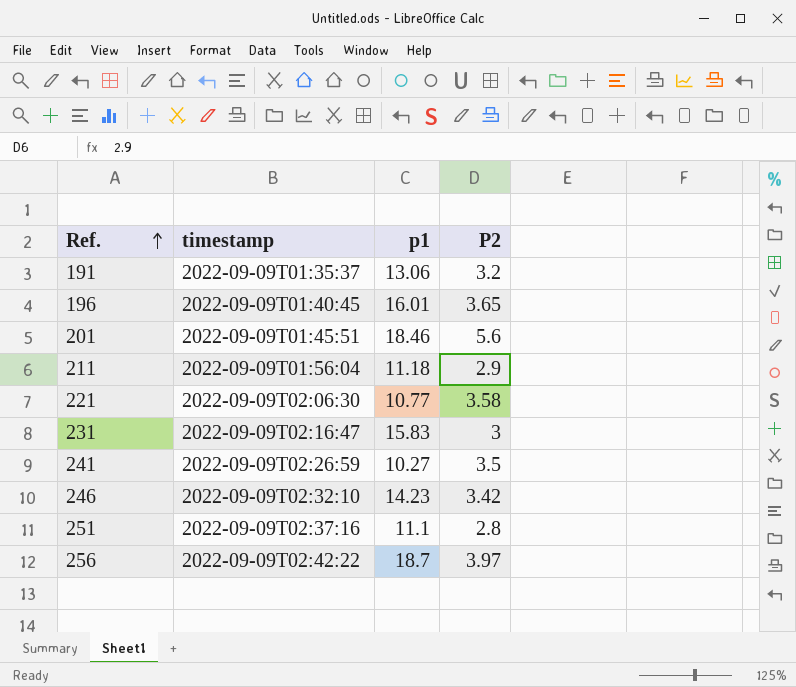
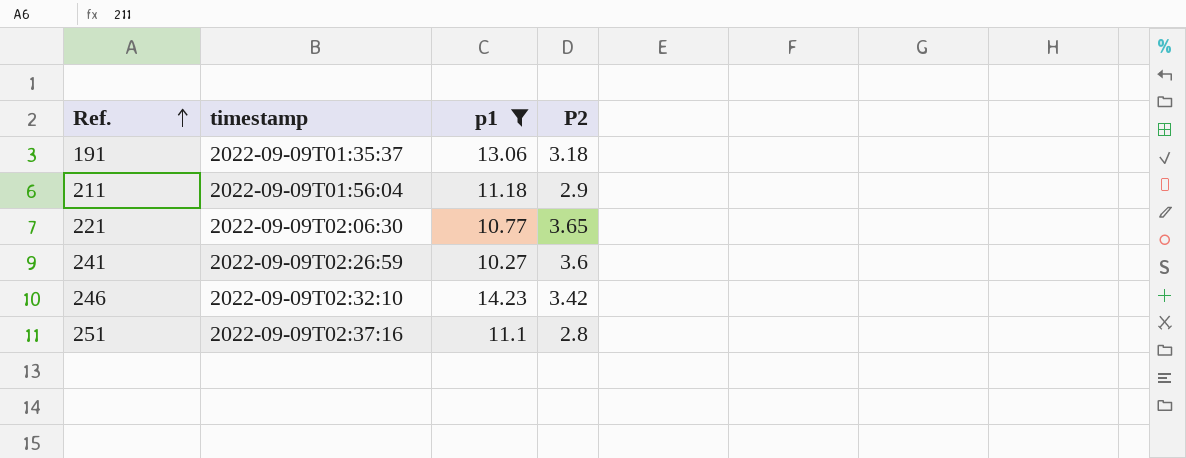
filter: none -> p1 <= 14.23
191 | P2: 3.2 -> 3.18
221 | P2: 3.58 -> 3.65
241 | P2: 3.5 -> 3.6

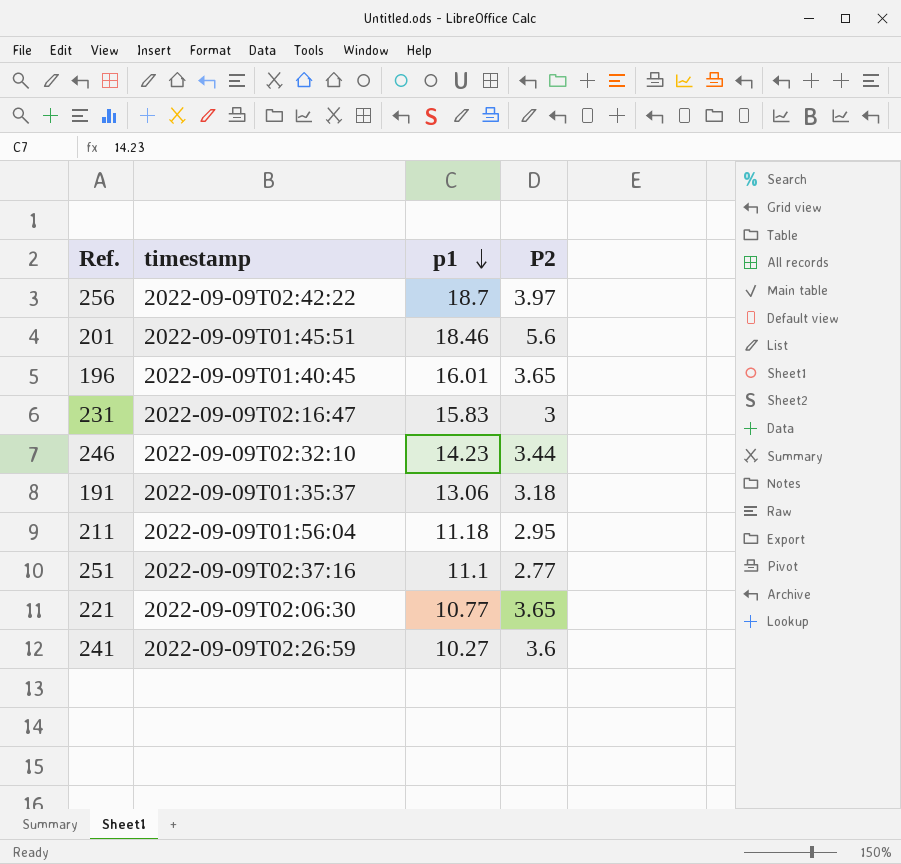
filter: p1 <= 14.23 -> none
row order: Ref. ascending -> p1 descending
246 | P2: 3.42 -> 3.44
211 | P2: 2.9 -> 2.95
251 | P2: 2.8 -> 2.77

